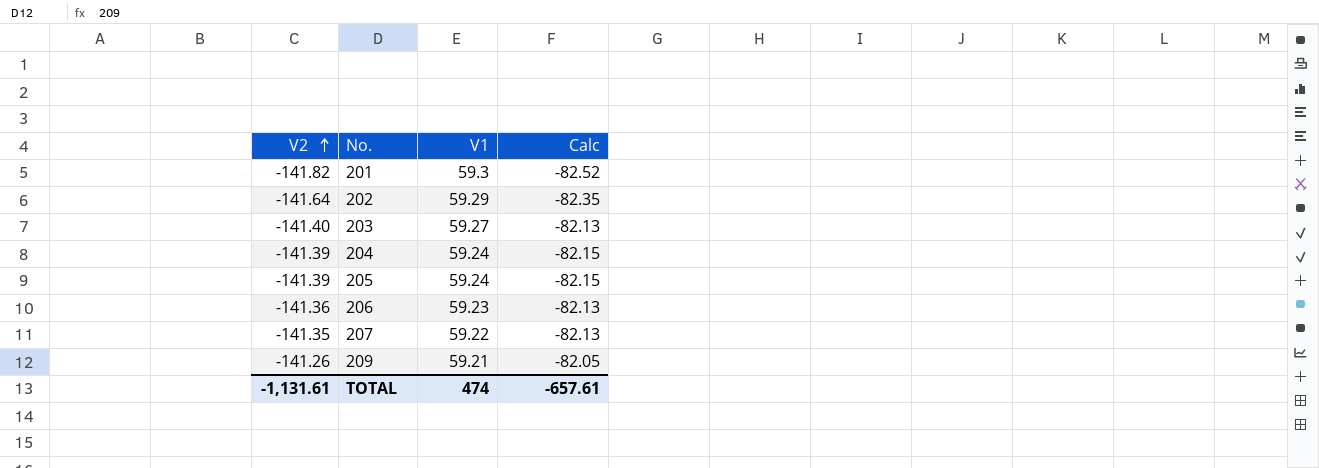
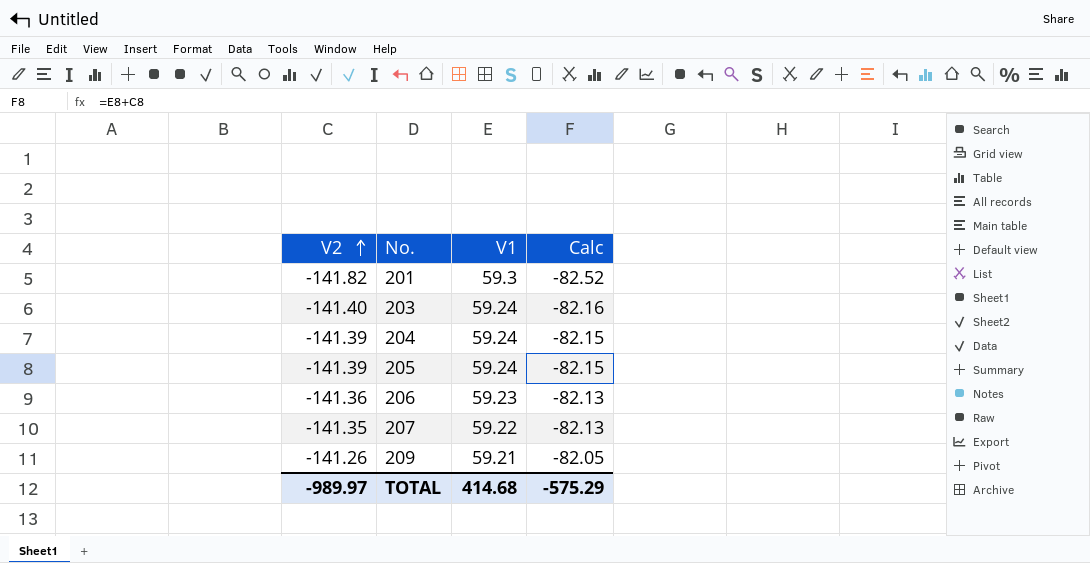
row 202: -141.64 | 59.29 | -82.35 -> none
203 | V1: 59.27 -> 59.24
203 | Calc: -82.13 -> -82.16
TOTAL | V2: -1,131.61 -> -989.97
TOTAL | V1: 474 -> 414.68
TOTAL | Calc: -657.61 -> -575.29

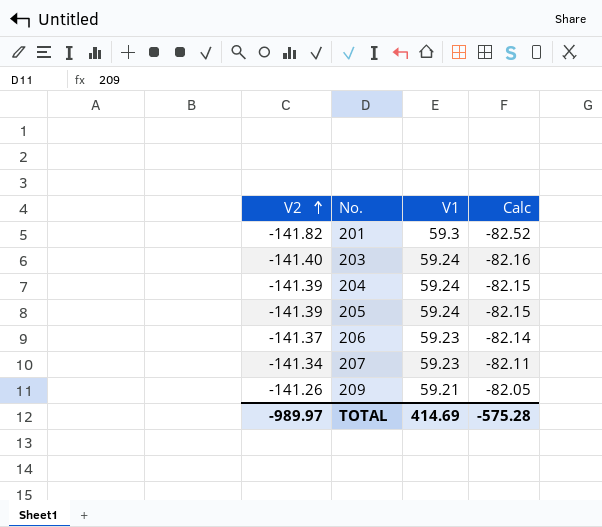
206 | V2: -141.36 -> -141.37
206 | Calc: -82.13 -> -82.14
207 | V2: -141.35 -> -141.34
207 | V1: 59.22 -> 59.23
207 | Calc: -82.13 -> -82.11
TOTAL | V1: 414.68 -> 414.69
TOTAL | Calc: -575.29 -> -575.28

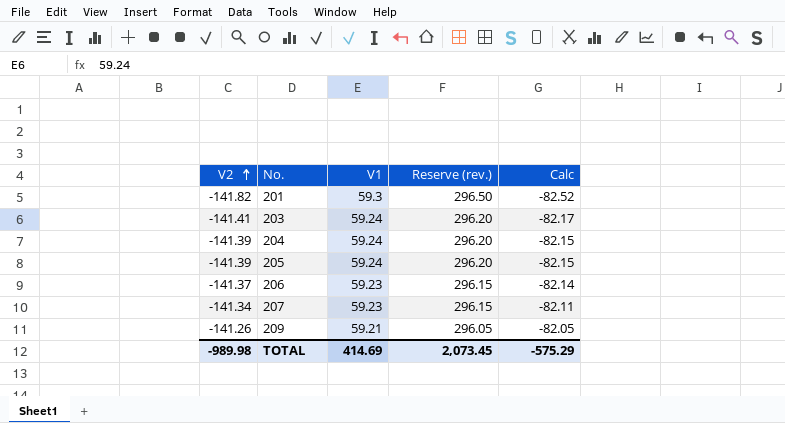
column Reserve (rev.) | formula: none -> [V1] * 5
203 | V2: -141.40 -> -141.41
203 | Calc: -82.16 -> -82.17
TOTAL | V2: -989.97 -> -989.98
TOTAL | Calc: -575.28 -> -575.29

